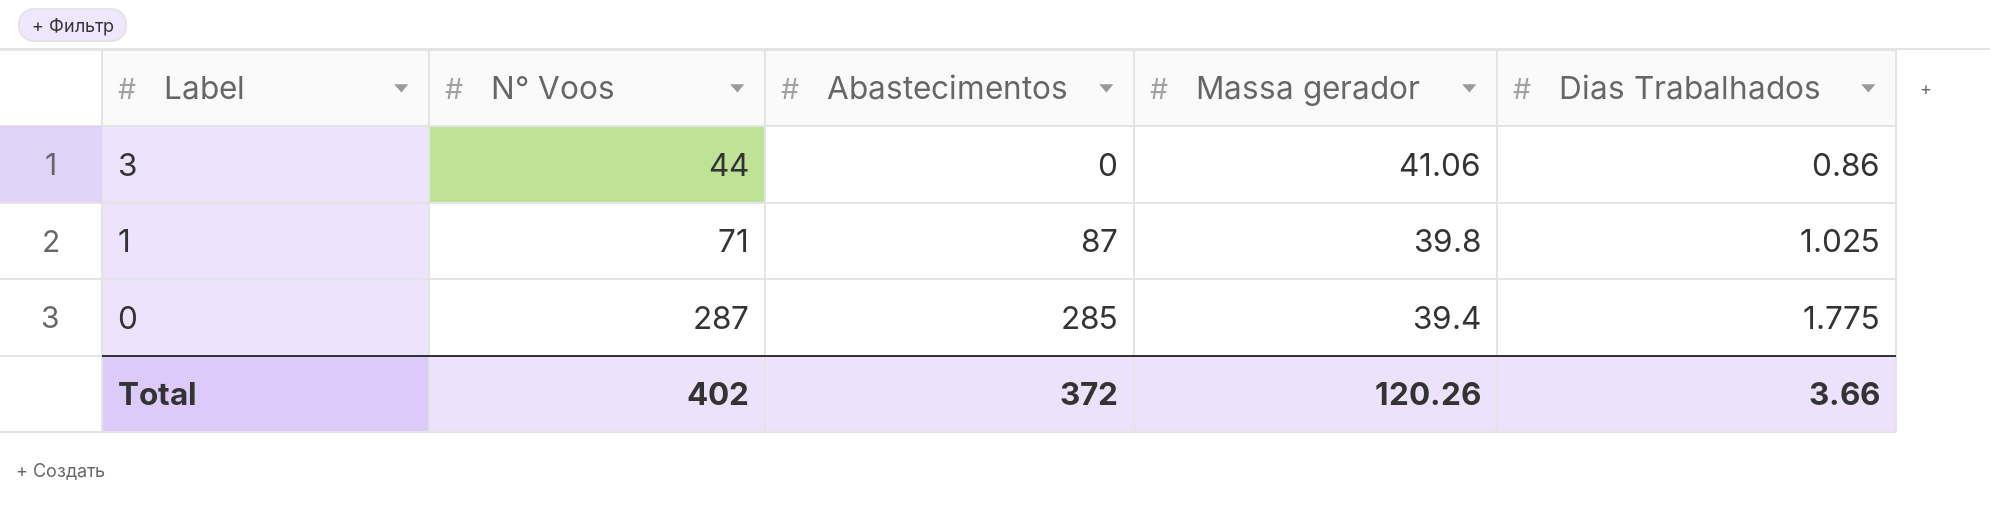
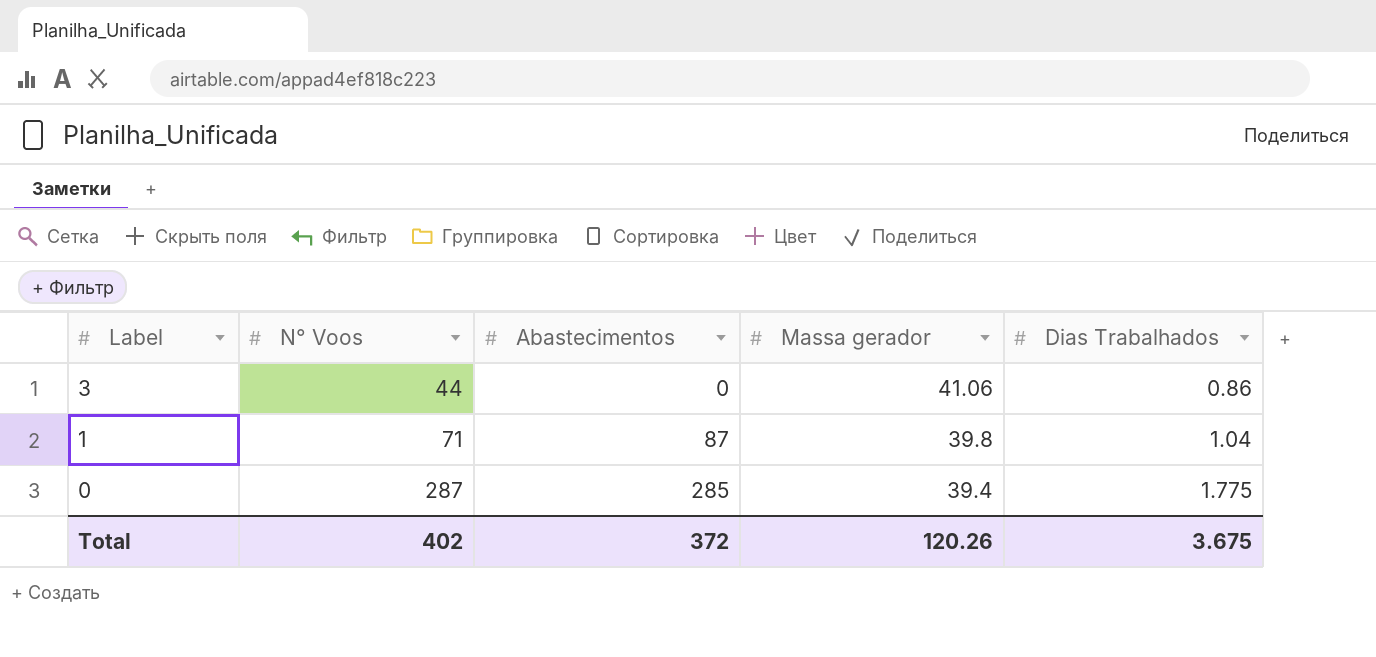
1 | Dias Trabalhados: 1.025 -> 1.04
Total | Dias Trabalhados: 3.66 -> 3.675

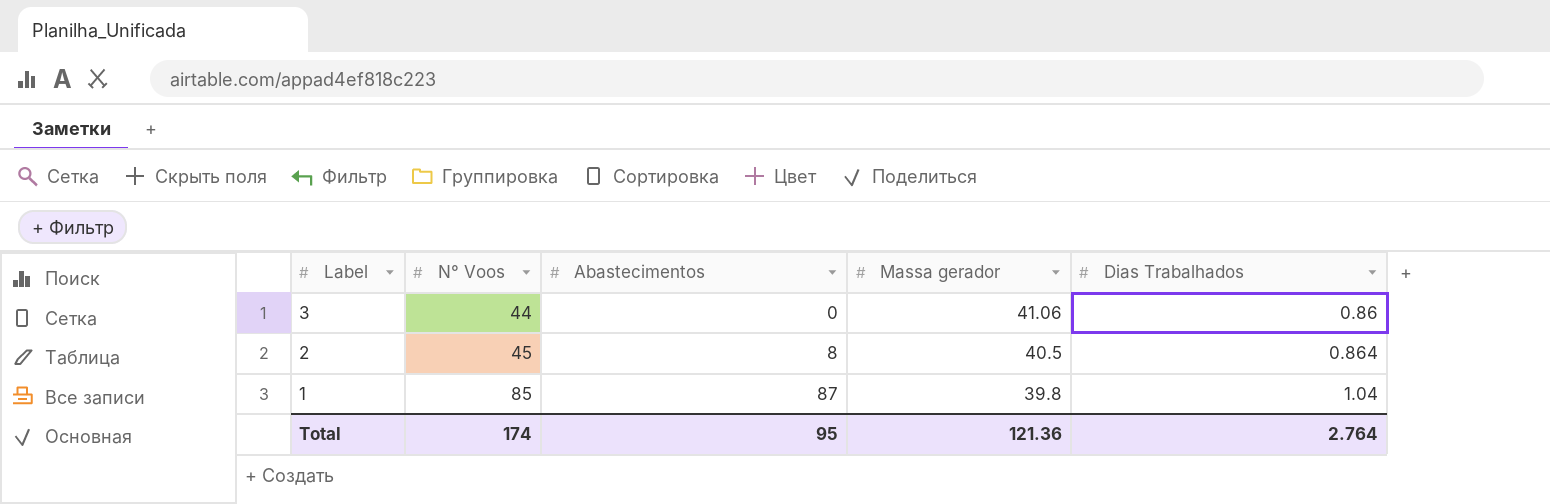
row 0: 287 | 285 | 39.4 | 1.775 -> none
row 2: none -> 45 | 8 | 40.5 | 0.864
1 | N° Voos: 71 -> 85
Total | N° Voos: 402 -> 174
Total | Abastecimentos: 372 -> 95
Total | Massa gerador: 120.26 -> 121.36
Total | Dias Trabalhados: 3.675 -> 2.764

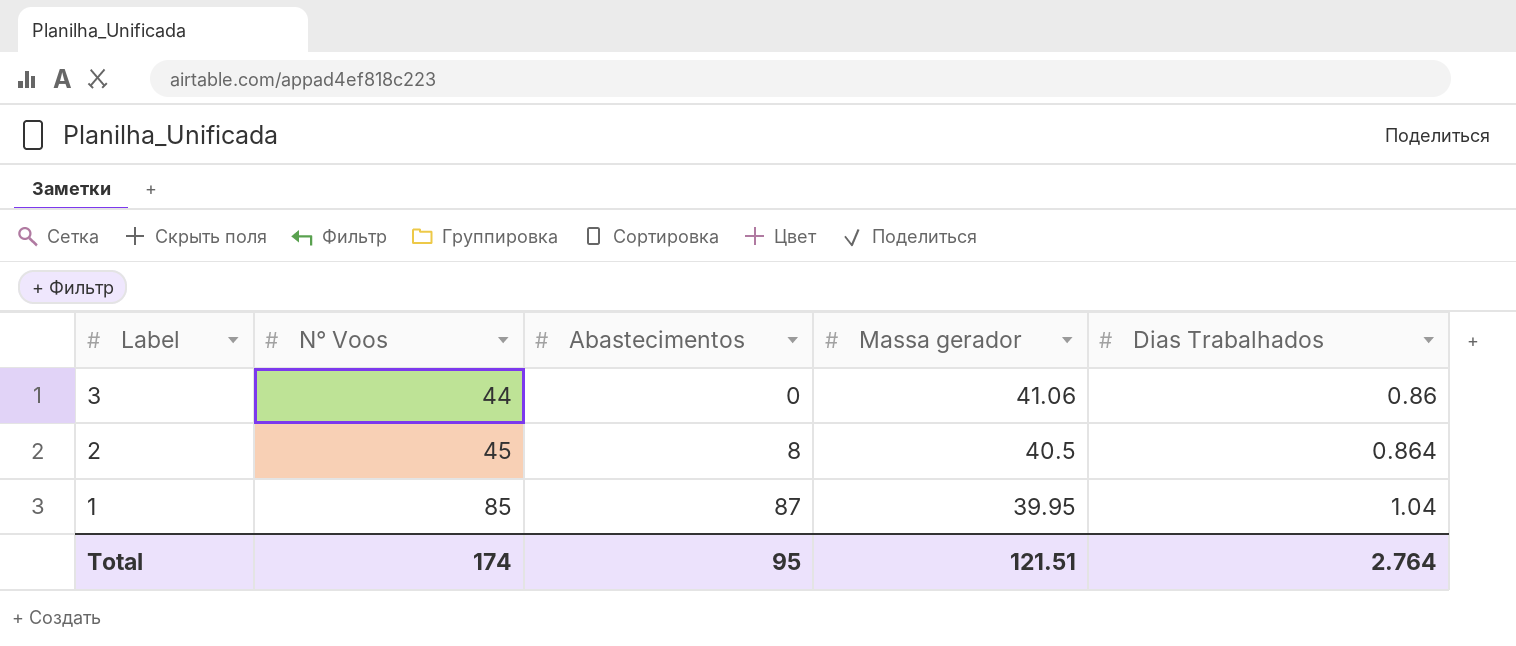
1 | Massa gerador: 39.8 -> 39.95
Total | Massa gerador: 121.36 -> 121.51

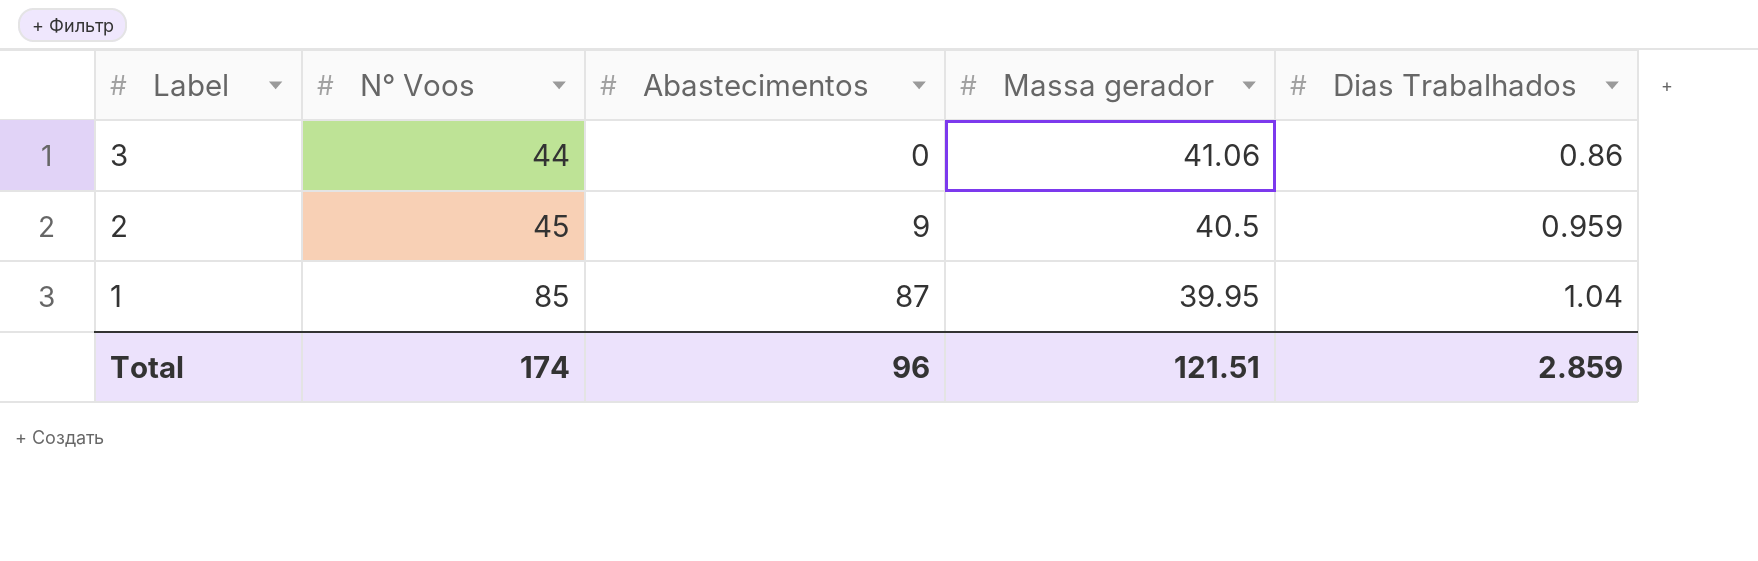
2 | Abastecimentos: 8 -> 9
2 | Dias Trabalhados: 0.864 -> 0.959
Total | Abastecimentos: 95 -> 96
Total | Dias Trabalhados: 2.764 -> 2.859

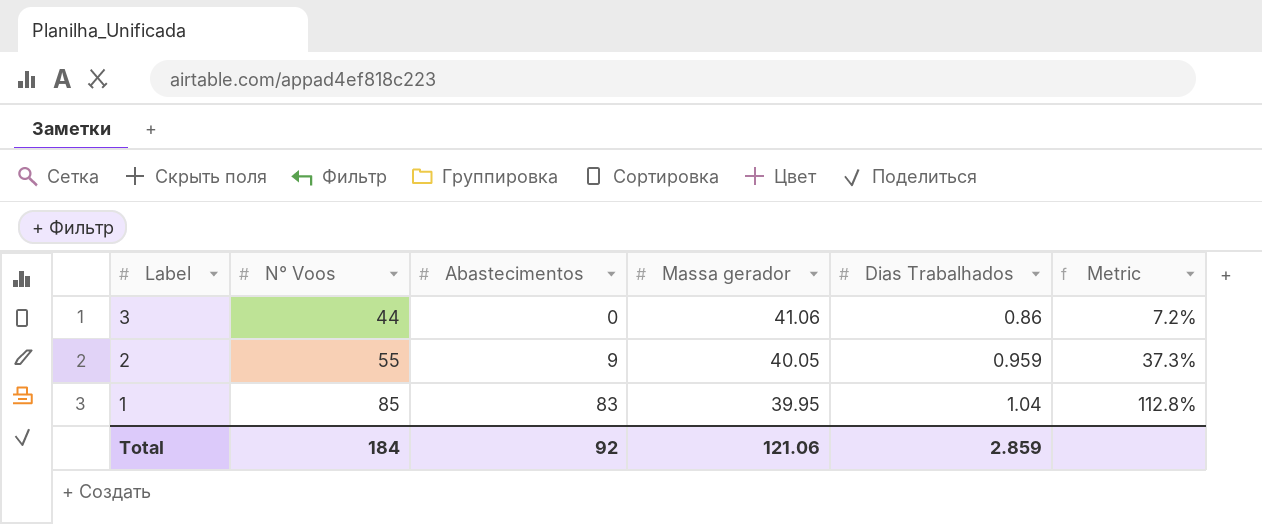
column Metric | formula: none -> ([N° Voos] - [Massa gerador]) / [Massa gerador]
2 | N° Voos: 45 -> 55
2 | Massa gerador: 40.5 -> 40.05
1 | Abastecimentos: 87 -> 83
Total | N° Voos: 174 -> 184
Total | Abastecimentos: 96 -> 92
Total | Massa gerador: 121.51 -> 121.06

